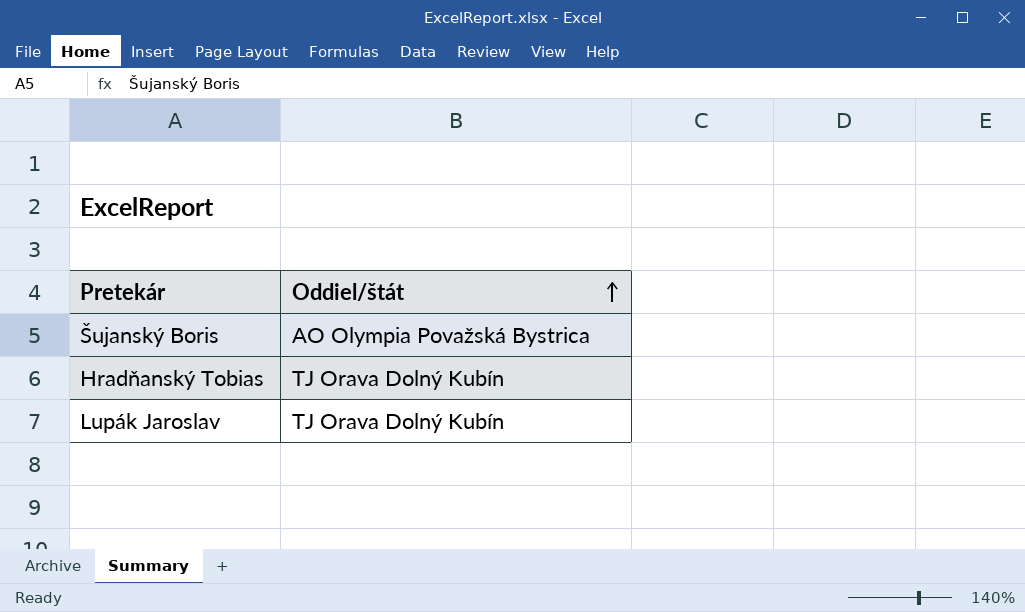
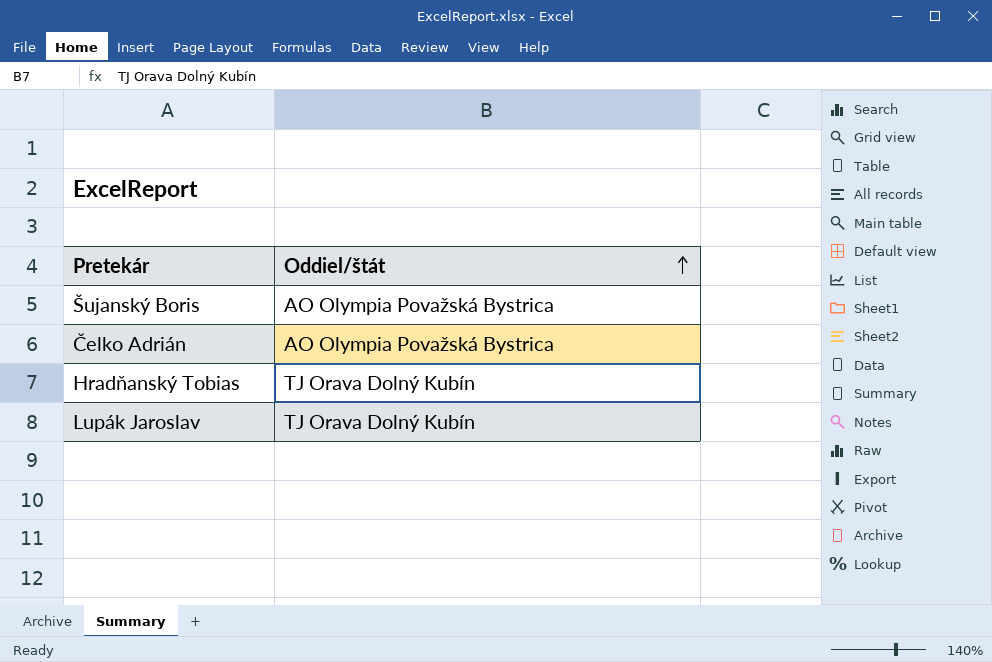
row Čelko Adrián: none -> AO Olympia Považská Bystrica

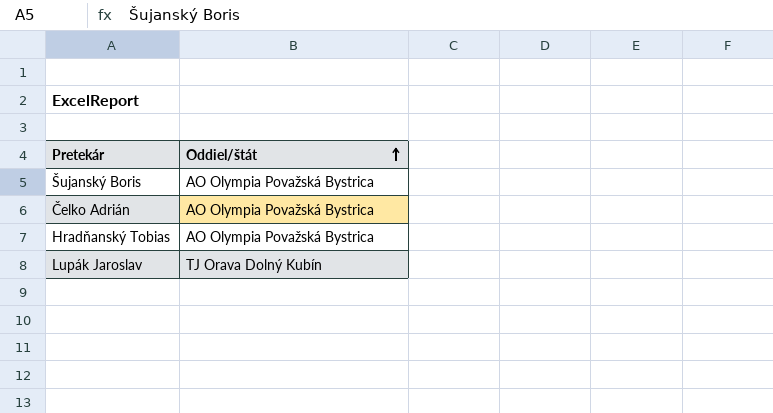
Hradňanský Tobias | Oddiel/štát: TJ Orava Dolný Kubín -> AO Olympia Považská Bystrica

